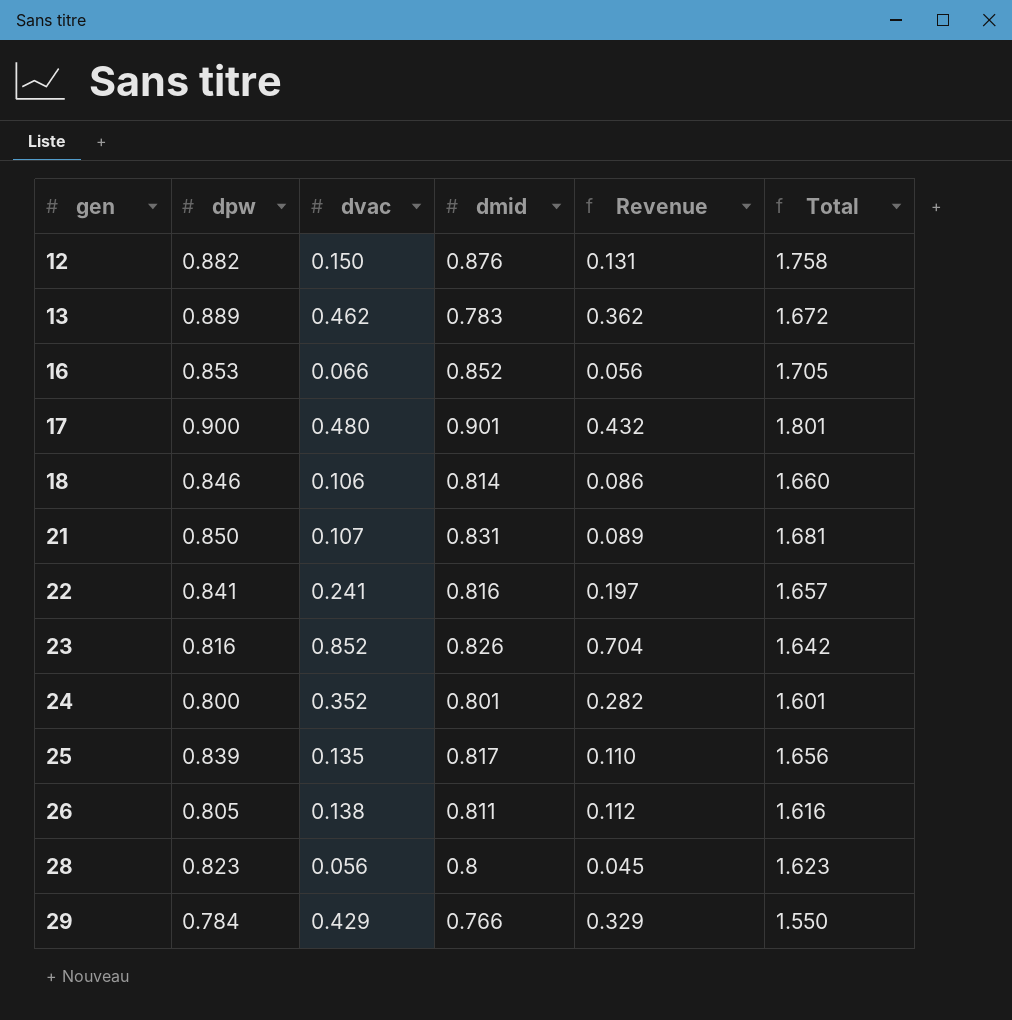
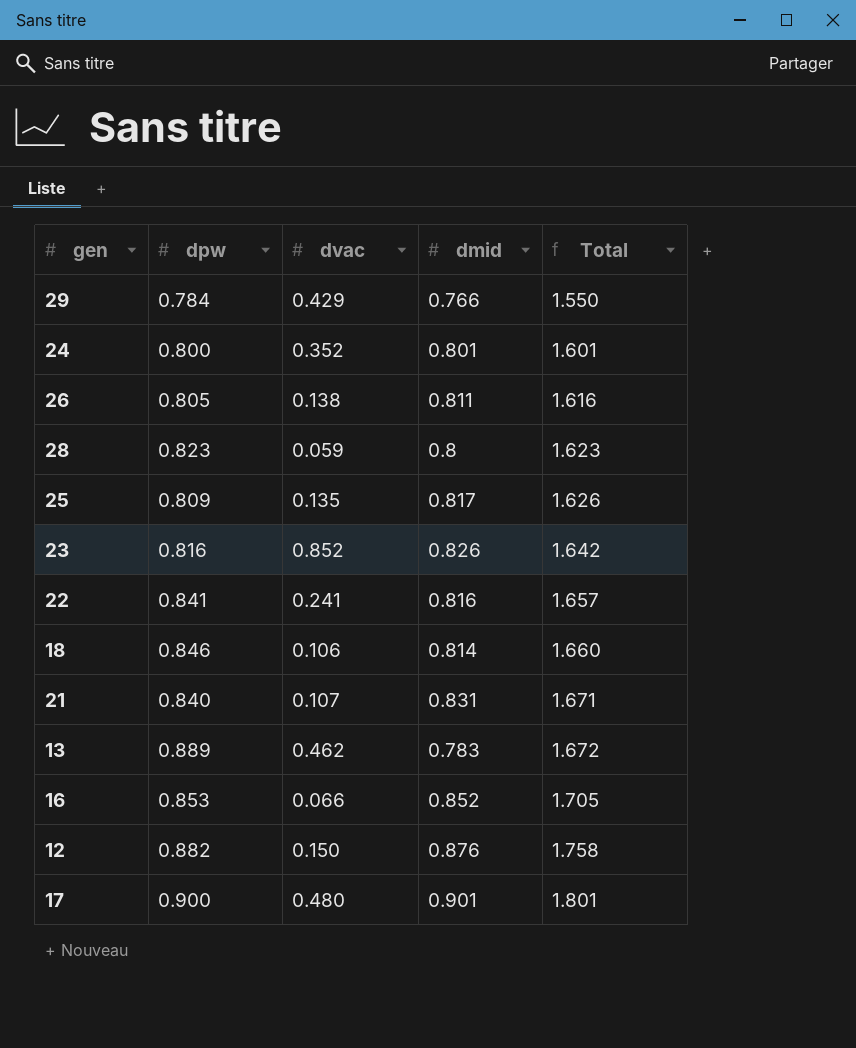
row order: gen ascending -> Total ascending
column Revenue | formula: [dvac] * [dmid] -> none
28 | dvac: 0.056 -> 0.059
25 | dpw: 0.839 -> 0.809
25 | Total: 1.656 -> 1.626
21 | dpw: 0.850 -> 0.840
21 | Total: 1.681 -> 1.671

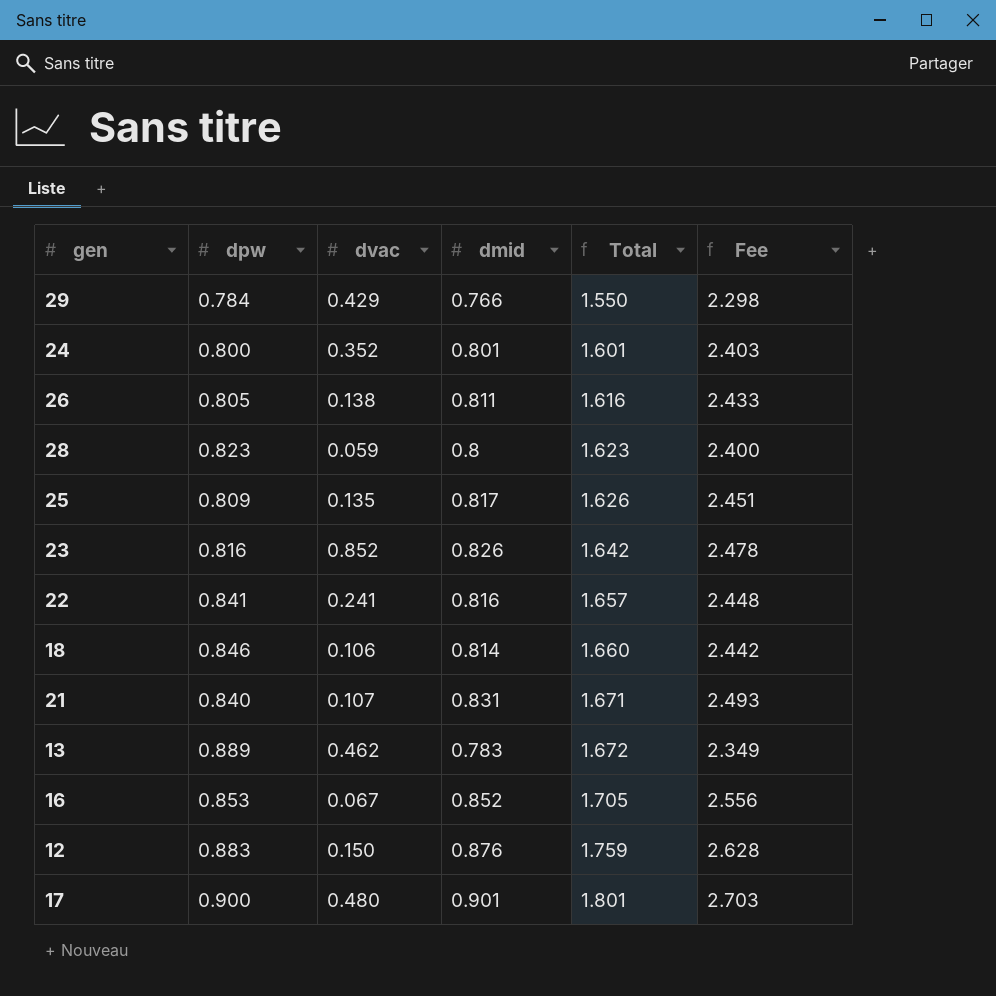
column Fee | formula: none -> [dmid] * 3
16 | dvac: 0.066 -> 0.067
12 | dpw: 0.882 -> 0.883
12 | Total: 1.758 -> 1.759

